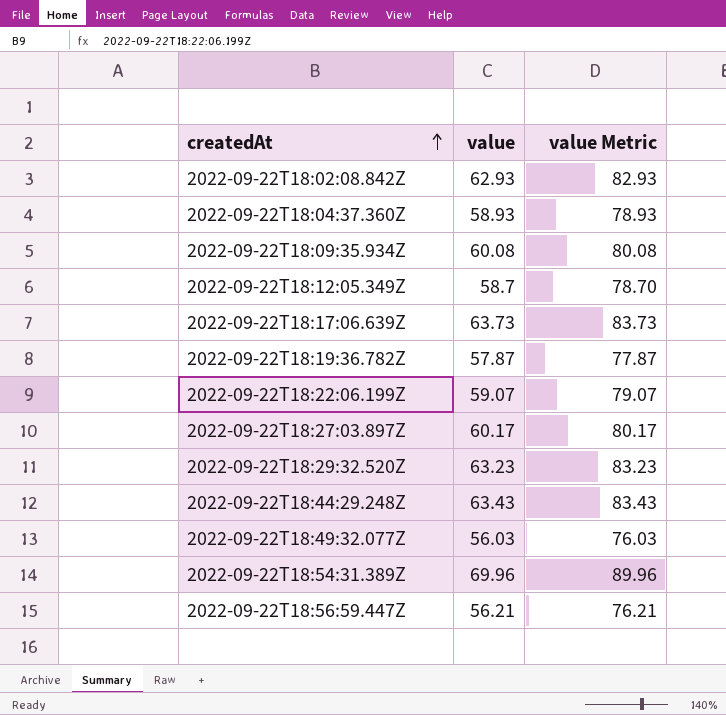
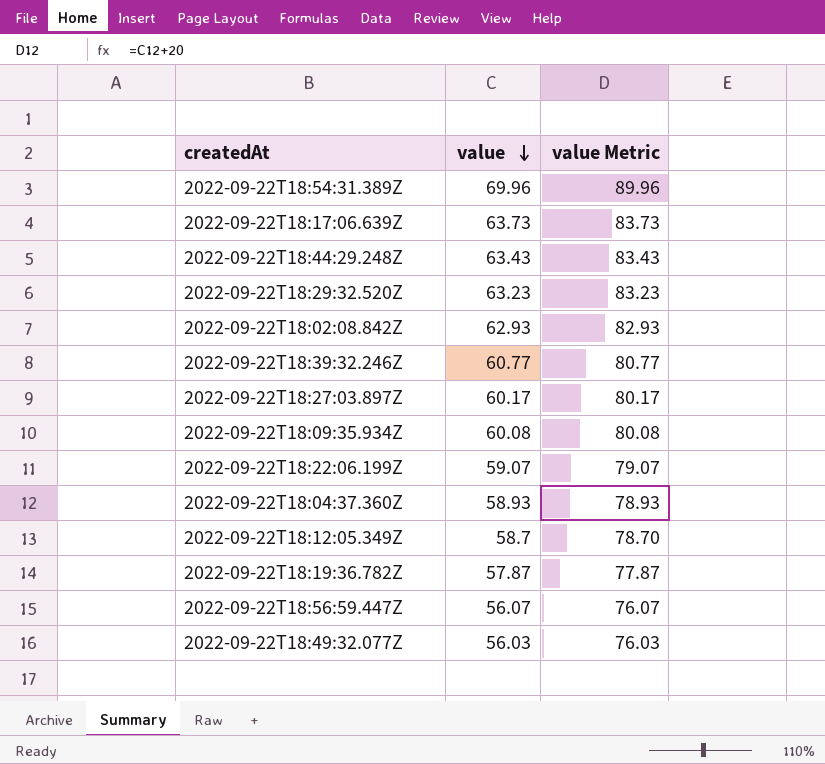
row order: createdAt ascending -> value descending
row 2022-09-22T18:39:32.246Z: none -> 60.77 | 80.77
2022-09-22T18:56:59.447Z | value: 56.21 -> 56.07
2022-09-22T18:56:59.447Z | value Metric: 76.21 -> 76.07

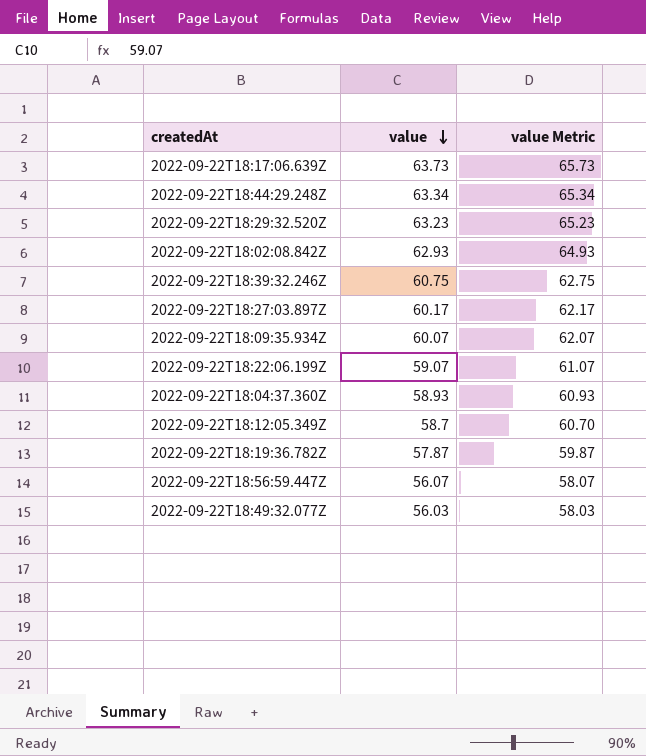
column value Metric | formula: [value] + 20 -> [value] + 2
row 2022-09-22T18:54:31.389Z: 69.96 | 89.96 -> none
2022-09-22T18:44:29.248Z | value: 63.43 -> 63.34
2022-09-22T18:39:32.246Z | value: 60.77 -> 60.75
2022-09-22T18:09:35.934Z | value: 60.08 -> 60.07

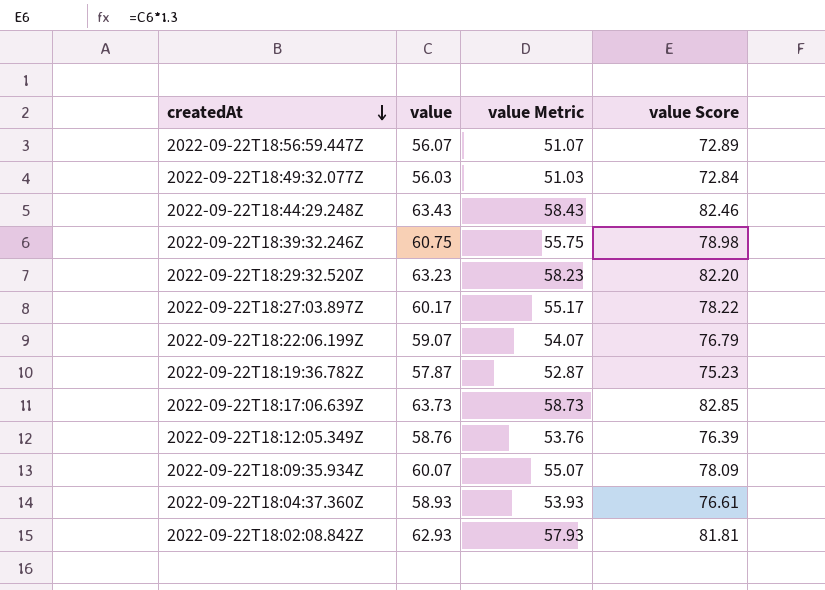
row order: value descending -> createdAt descending
column value Metric | formula: [value] + 2 -> [value] - 5
column value Score | formula: none -> [value] * 1.3
2022-09-22T18:44:29.248Z | value: 63.34 -> 63.43
2022-09-22T18:12:05.349Z | value: 58.7 -> 58.76

